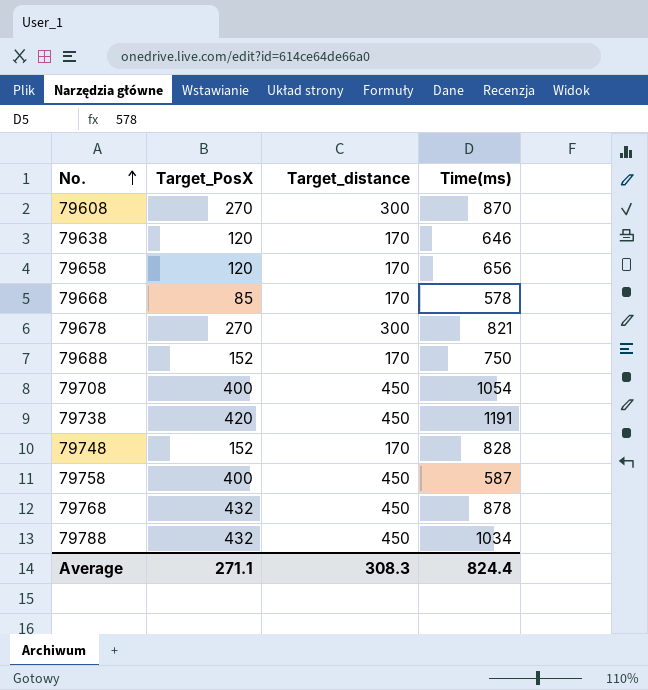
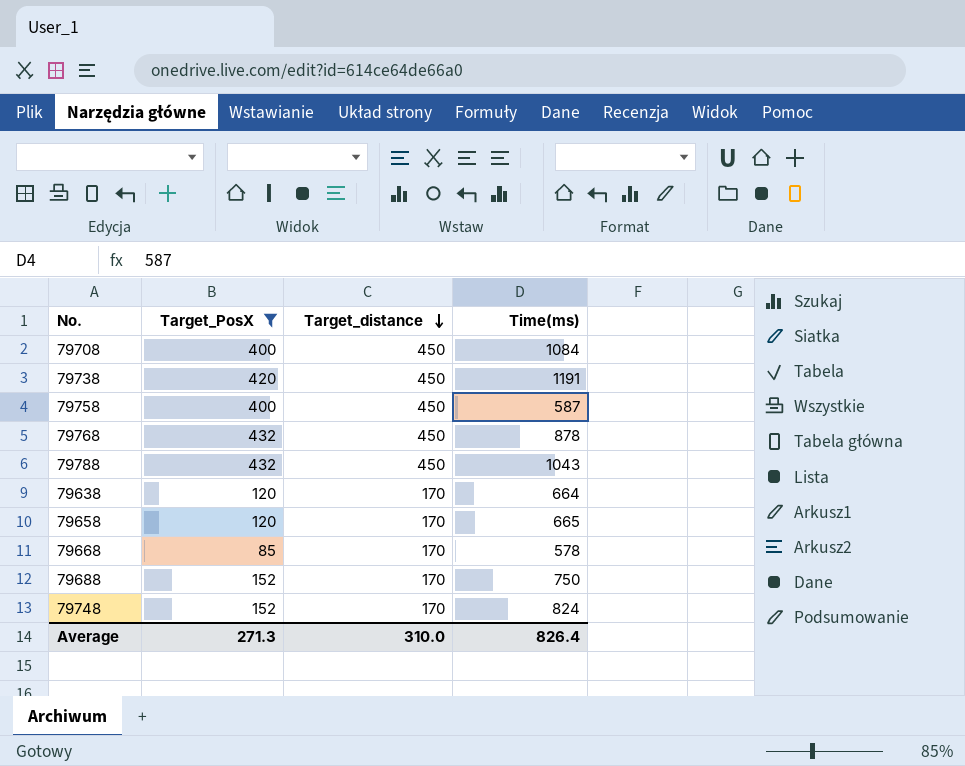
filter: none -> Target_PosX != 270
row order: No. ascending -> Target_distance descending
79708 | Time(ms): 1054 -> 1084
79788 | Time(ms): 1034 -> 1043
79638 | Time(ms): 646 -> 664
79658 | Time(ms): 656 -> 665
79748 | Time(ms): 828 -> 824
Average | Target_PosX: 271.1 -> 271.3
Average | Target_distance: 308.3 -> 310.0
Average | Time(ms): 824.4 -> 826.4

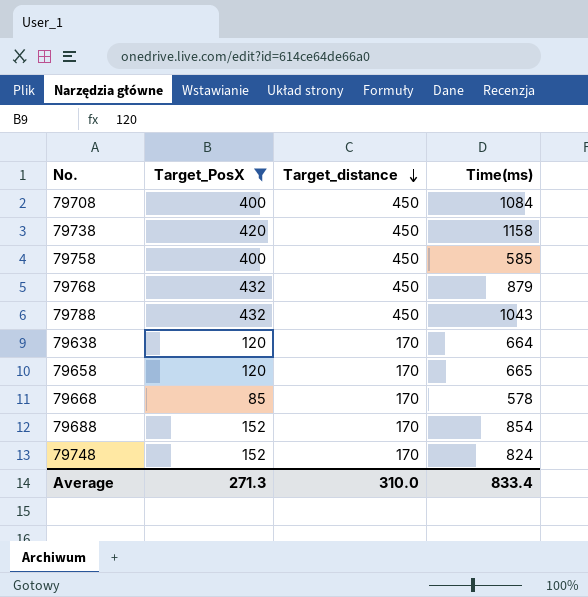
79738 | Time(ms): 1191 -> 1158
79758 | Time(ms): 587 -> 585
79768 | Time(ms): 878 -> 879
79688 | Time(ms): 750 -> 854
Average | Time(ms): 826.4 -> 833.4

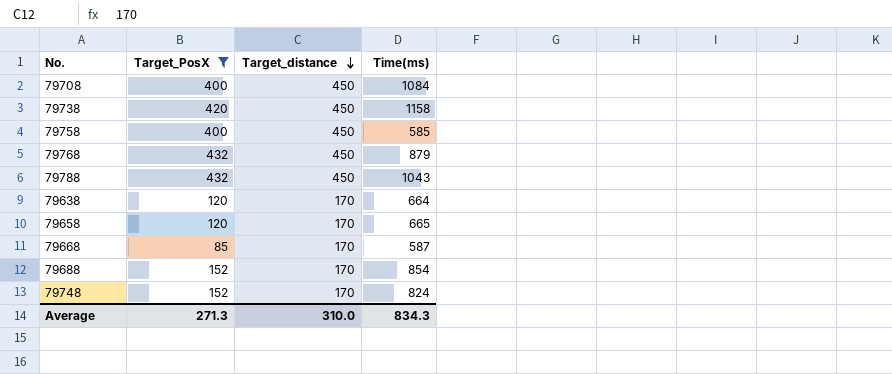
79668 | Time(ms): 578 -> 587
Average | Time(ms): 833.4 -> 834.3

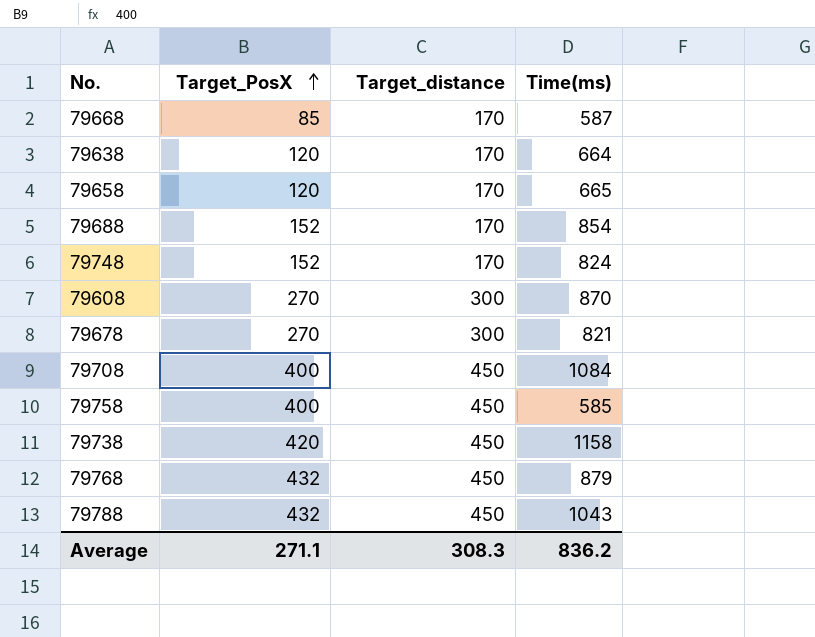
filter: Target_PosX != 270 -> none
row order: Target_distance descending -> Target_PosX ascending
Average | Target_PosX: 271.3 -> 271.1
Average | Target_distance: 310.0 -> 308.3
Average | Time(ms): 834.3 -> 836.2

